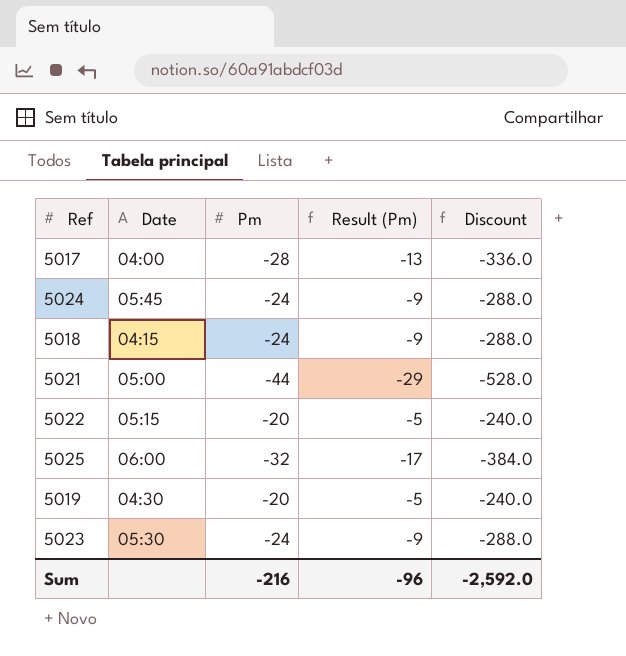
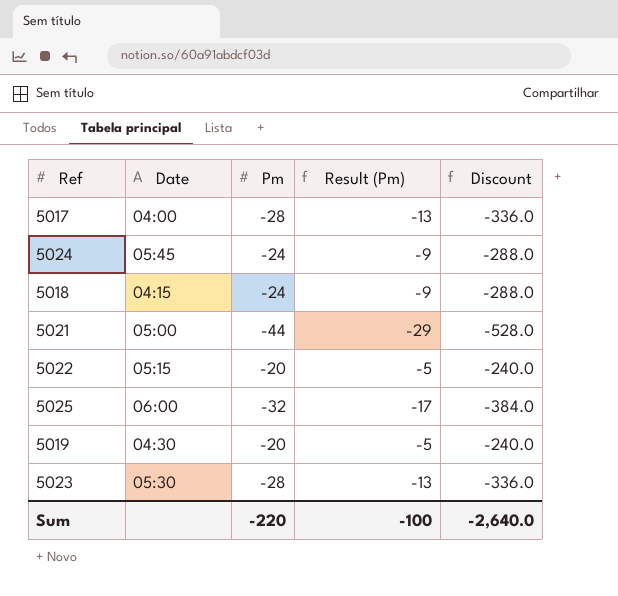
5023 | Pm: -24 -> -28
5023 | Result (Pm): -9 -> -13
5023 | Discount: -288.0 -> -336.0
Sum | Pm: -216 -> -220
Sum | Result (Pm): -96 -> -100
Sum | Discount: -2,592.0 -> -2,640.0

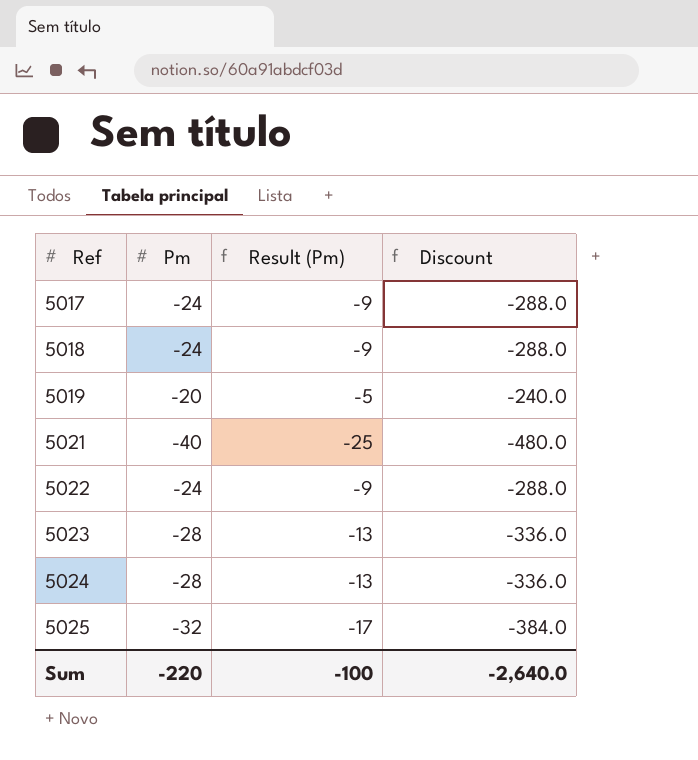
row order: none -> Ref ascending
column Date | position: 2 -> none
5017 | Pm: -28 -> -24
5017 | Result (Pm): -13 -> -9
5017 | Discount: -336.0 -> -288.0
5021 | Pm: -44 -> -40
5021 | Result (Pm): -29 -> -25
5021 | Discount: -528.0 -> -480.0
5022 | Pm: -20 -> -24
5022 | Result (Pm): -5 -> -9
5022 | Discount: -240.0 -> -288.0
5024 | Pm: -24 -> -28
5024 | Result (Pm): -9 -> -13
5024 | Discount: -288.0 -> -336.0

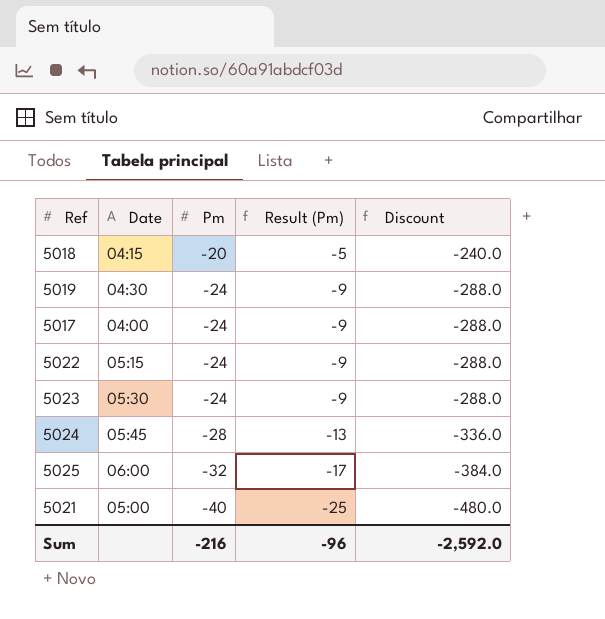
row order: Ref ascending -> Pm descending
column Date | position: none -> 2
5018 | Pm: -24 -> -20
5018 | Result (Pm): -9 -> -5
5018 | Discount: -288.0 -> -240.0
5019 | Pm: -20 -> -24
5019 | Result (Pm): -5 -> -9
5019 | Discount: -240.0 -> -288.0
5023 | Pm: -28 -> -24
5023 | Result (Pm): -13 -> -9
5023 | Discount: -336.0 -> -288.0
Sum | Pm: -220 -> -216
Sum | Result (Pm): -100 -> -96
Sum | Discount: -2,640.0 -> -2,592.0

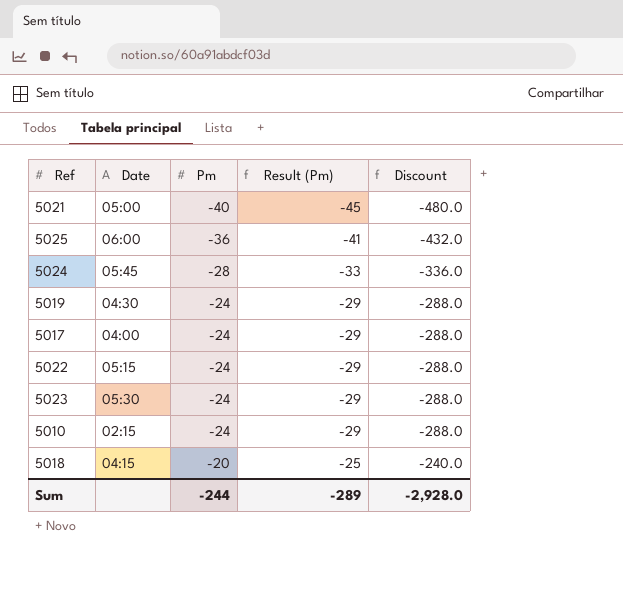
row order: Pm descending -> Pm ascending
column Result (Pm) | formula: [Pm] + 15 -> [Pm] - 5
5025 | Pm: -32 -> -36
5025 | Discount: -384.0 -> -432.0
row 5010: none -> 02:15 | -24 | -29 | -288.0
Sum | Pm: -216 -> -244
Sum | Result (Pm): -96 -> -289
Sum | Discount: -2,592.0 -> -2,928.0

